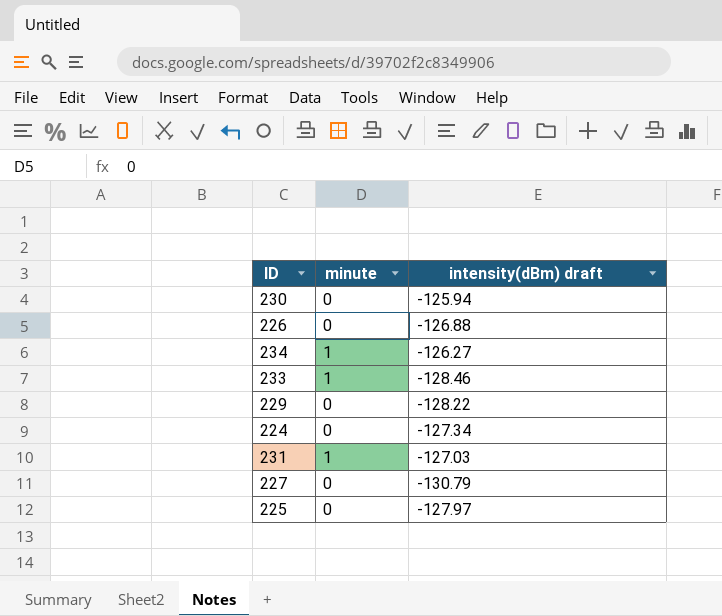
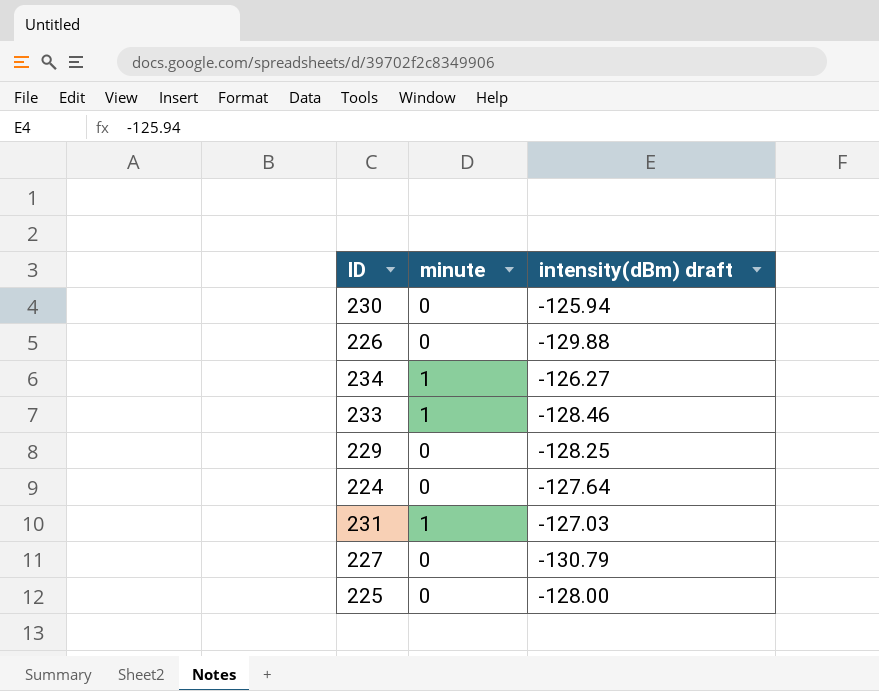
226 | intensity(dBm) draft: -126.88 -> -129.88
229 | intensity(dBm) draft: -128.22 -> -128.25
224 | intensity(dBm) draft: -127.34 -> -127.64
225 | intensity(dBm) draft: -127.97 -> -128.00

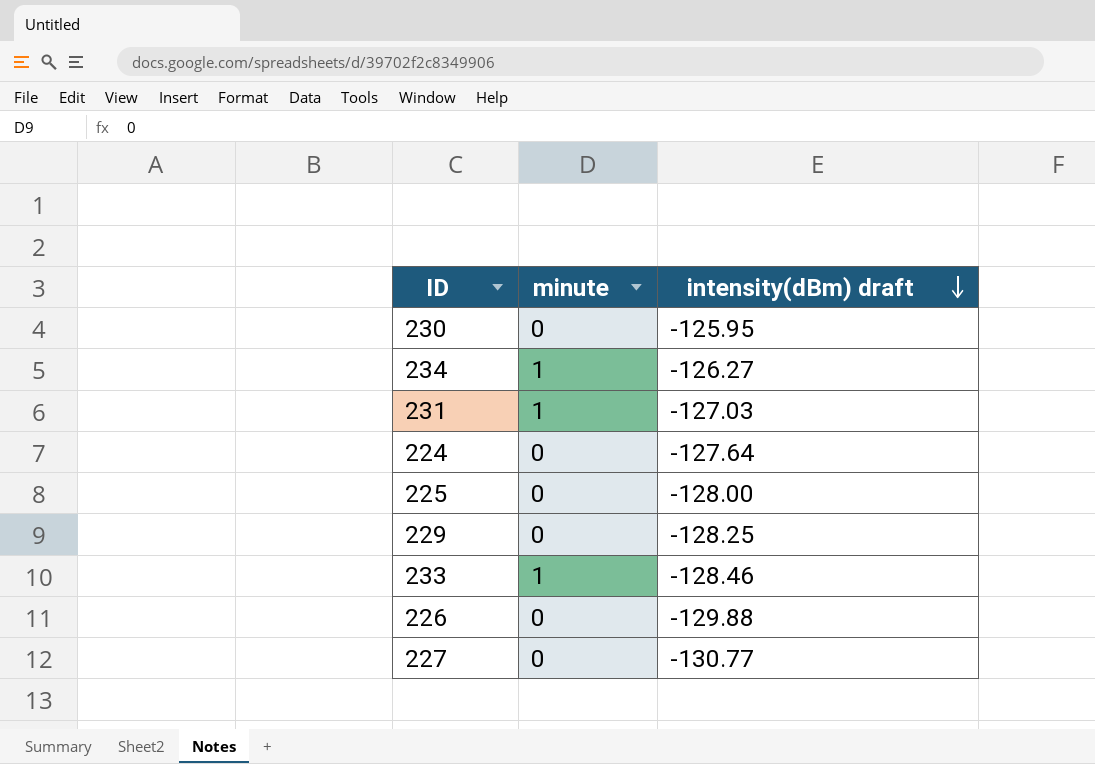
row order: none -> intensity(dBm) draft descending
230 | intensity(dBm) draft: -125.94 -> -125.95
227 | intensity(dBm) draft: -130.79 -> -130.77

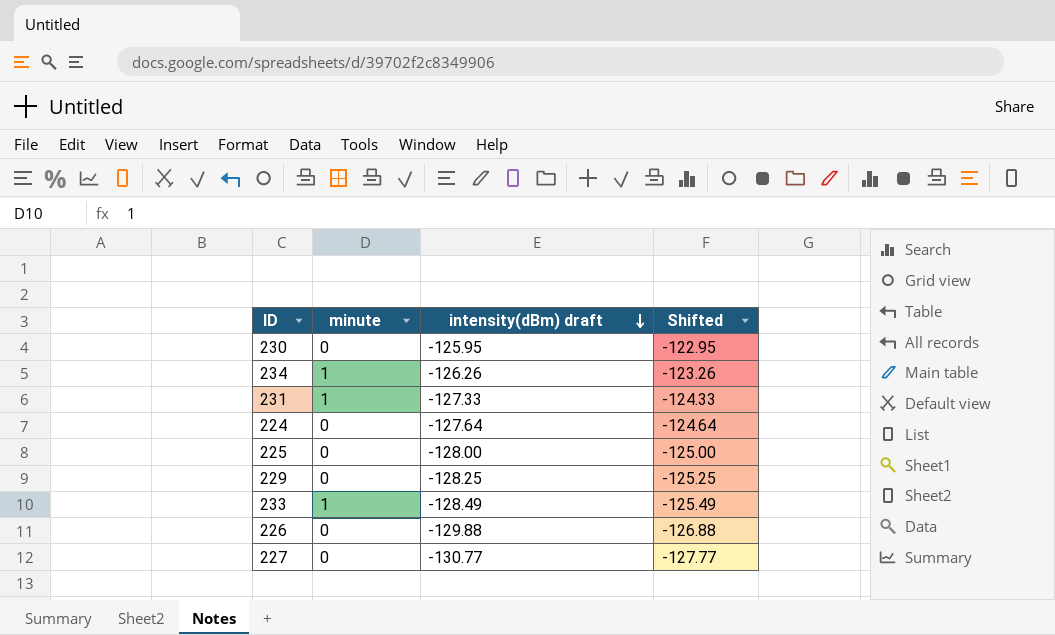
column Shifted | formula: none -> [intensity(dBm) draft] + 3
234 | intensity(dBm) draft: -126.27 -> -126.26
231 | intensity(dBm) draft: -127.03 -> -127.33
233 | intensity(dBm) draft: -128.46 -> -128.49

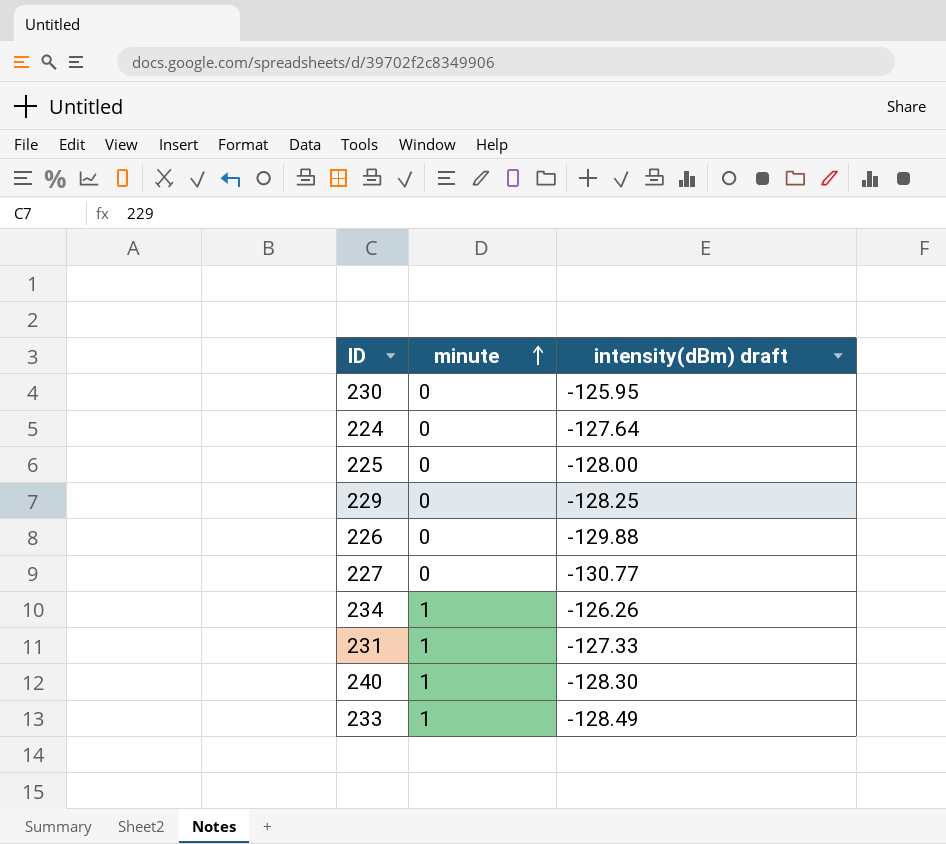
row order: intensity(dBm) draft descending -> minute ascending
column Shifted | formula: [intensity(dBm) draft] + 3 -> none
row 240: none -> 1 | -128.30

